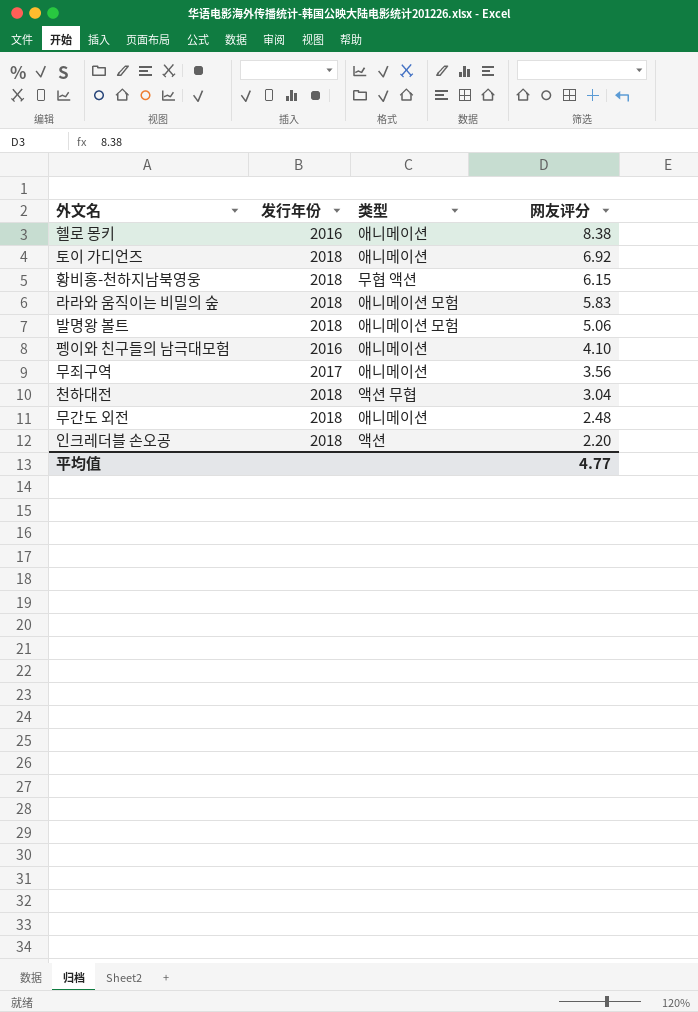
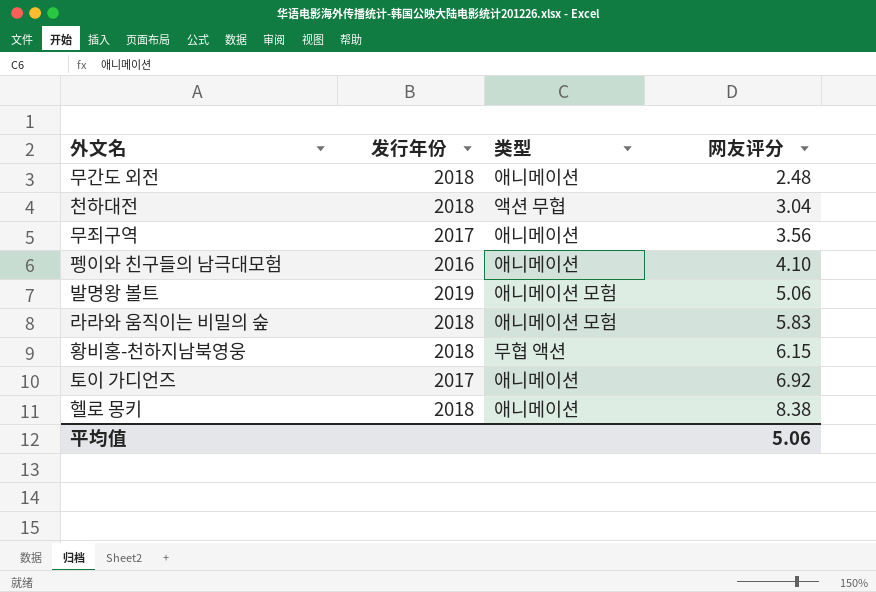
row order: 网友评分 descending -> 网友评分 ascending
row 인크레더블 손오공: 2018 | 액션 | 2.20 -> none
발명왕 볼트 | 发行年份: 2018 -> 2019
토이 가디언즈 | 发行年份: 2018 -> 2017
헬로 몽키 | 发行年份: 2016 -> 2018
平均值 | 网友评分: 4.77 -> 5.06

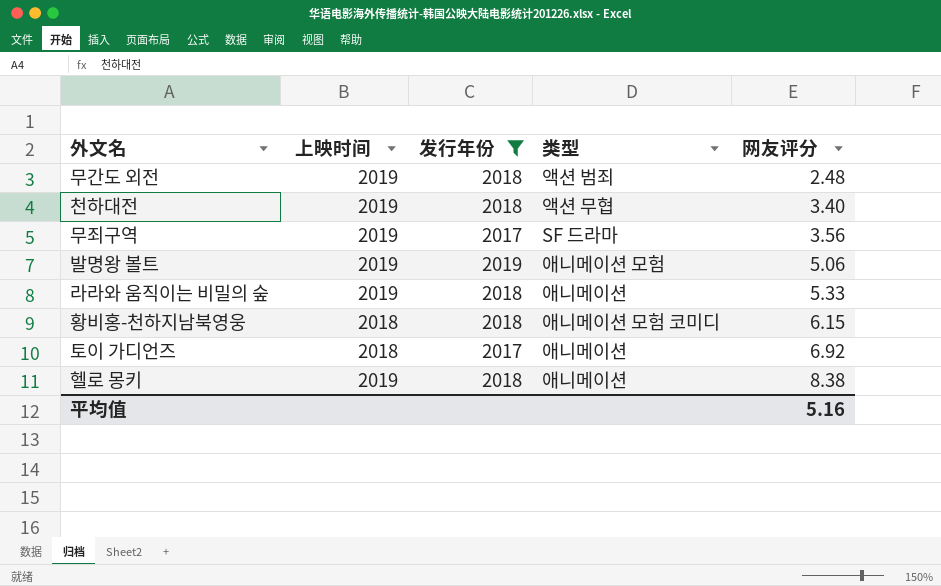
filter: none -> 发行年份 != 2016
column 上映时间 | position: none -> 2
무간도 외전 | 类型: 애니메이션 -> 액션 범죄
천하대전 | 网友评分: 3.04 -> 3.40
무죄구역 | 类型: 애니메이션 -> SF 드라마
라라와 움직이는 비밀의 숲 | 类型: 애니메이션 모험 -> 애니메이션
라라와 움직이는 비밀의 숲 | 网友评分: 5.83 -> 5.33
황비홍-천하지남북영웅 | 类型: 무협 액션 -> 애니메이션 모험 코미디
平均值 | 网友评分: 5.06 -> 5.16

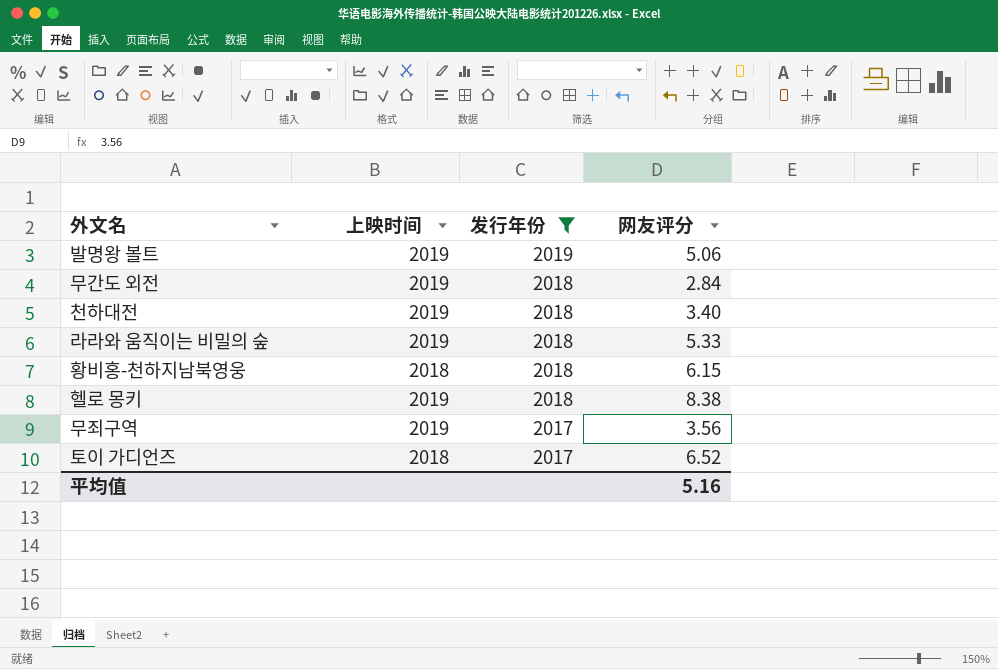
row order: 网友评分 ascending -> 发行年份 descending
column 类型 | position: 4 -> none
무간도 외전 | 网友评分: 2.48 -> 2.84
토이 가디언즈 | 网友评分: 6.92 -> 6.52

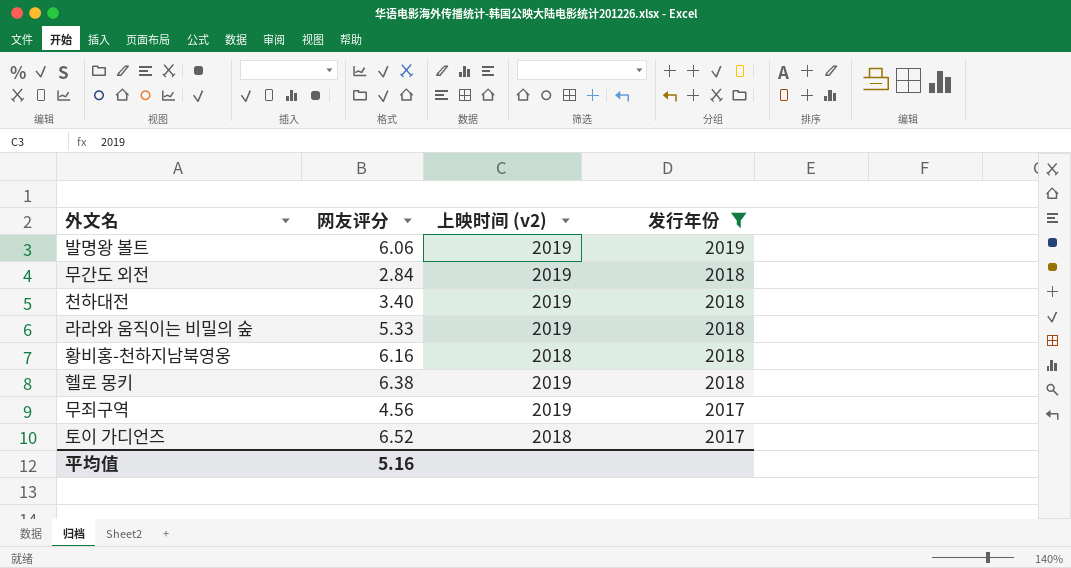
column 网友评分 | position: 4 -> 2
column name: 上映时间 -> 上映时间 (v2)
발명왕 볼트 | 网友评分: 5.06 -> 6.06
황비홍-천하지남북영웅 | 网友评分: 6.15 -> 6.16
헬로 몽키 | 网友评分: 8.38 -> 6.38
무죄구역 | 网友评分: 3.56 -> 4.56

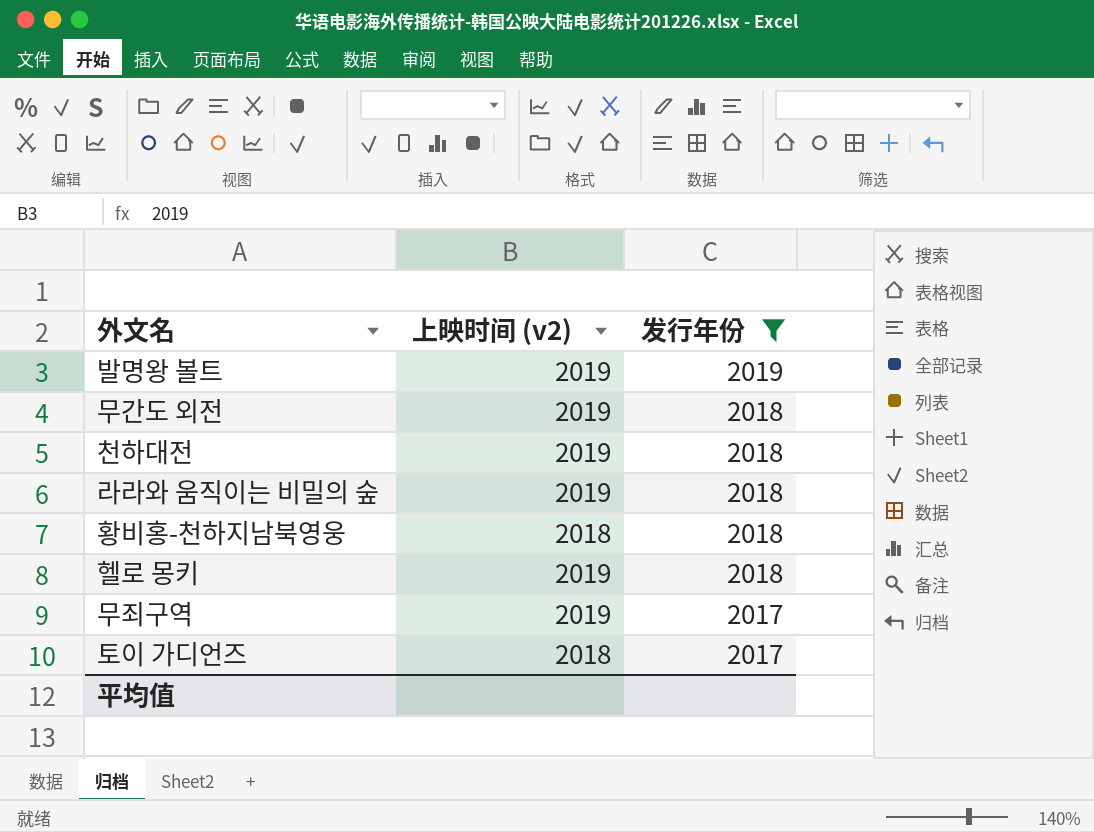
column 网友评分 | position: 2 -> none

